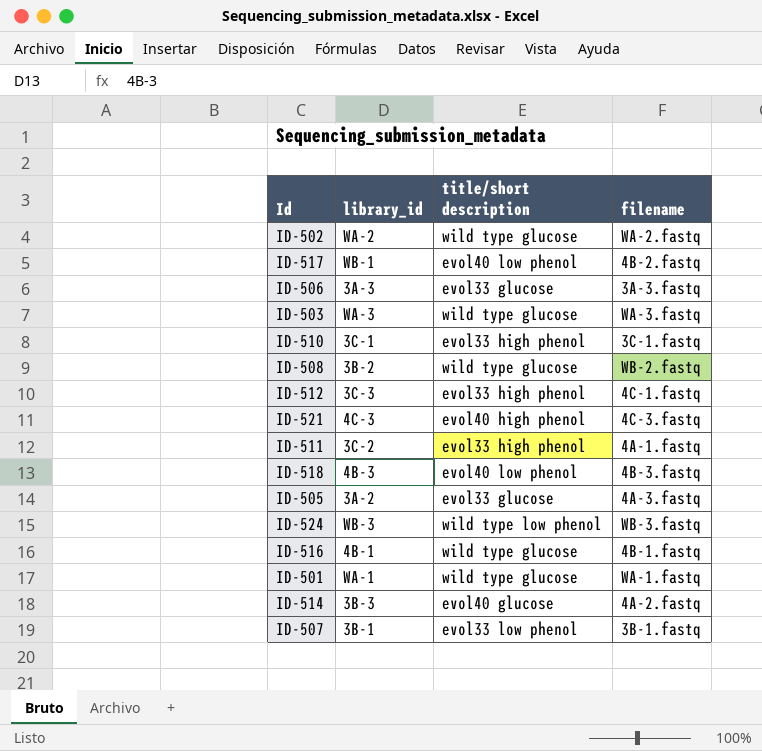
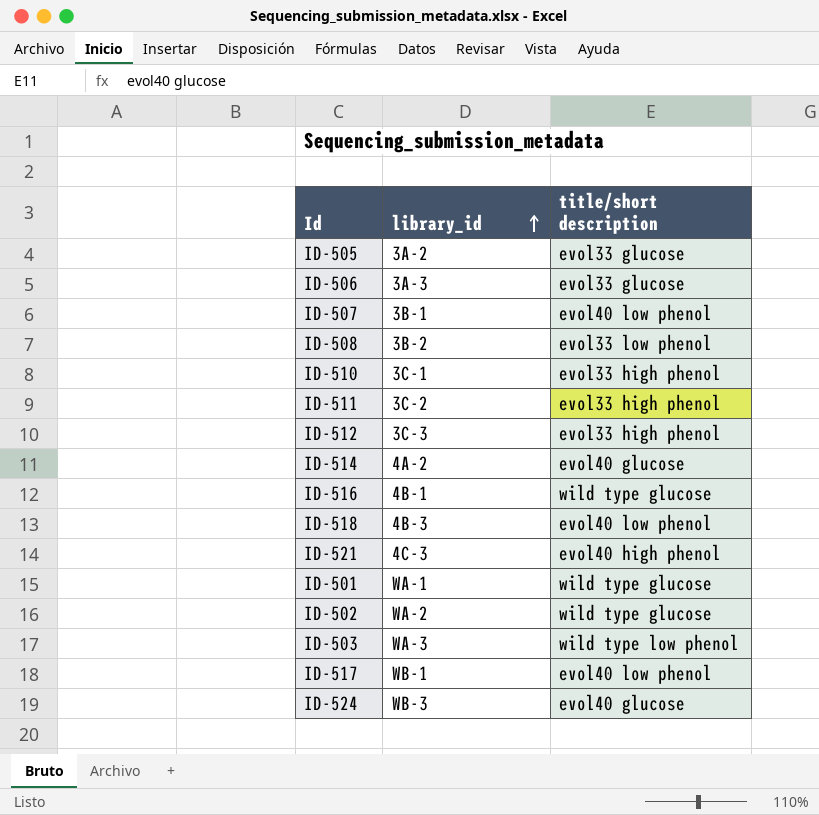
row order: none -> library_id ascending
column filename | position: 4 -> none
ID-507 | title/short description: evol33 low phenol -> evol40 low phenol
ID-508 | title/short description: wild type glucose -> evol33 low phenol
ID-514 | library_id: 3B-3 -> 4A-2
ID-503 | title/short description: wild type glucose -> wild type low phenol
ID-524 | title/short description: wild type low phenol -> evol40 glucose

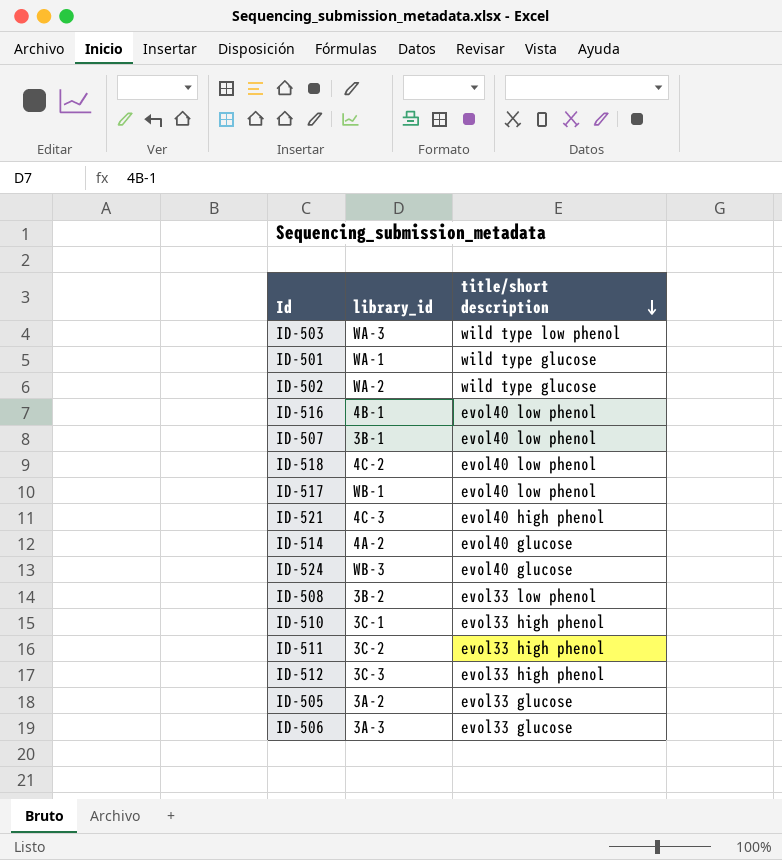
row order: library_id ascending -> title/short description descending
ID-516 | title/short description: wild type glucose -> evol40 low phenol
ID-518 | library_id: 4B-3 -> 4C-2

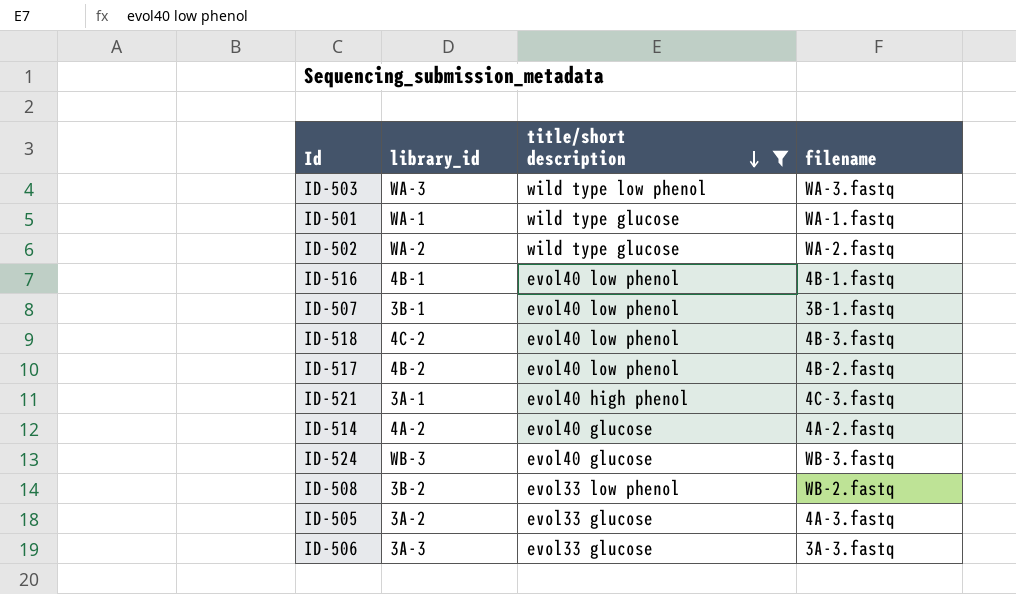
filter: none -> title/short description != evol33 high phenol
column filename | position: none -> 4
ID-517 | library_id: WB-1 -> 4B-2
ID-521 | library_id: 4C-3 -> 3A-1

